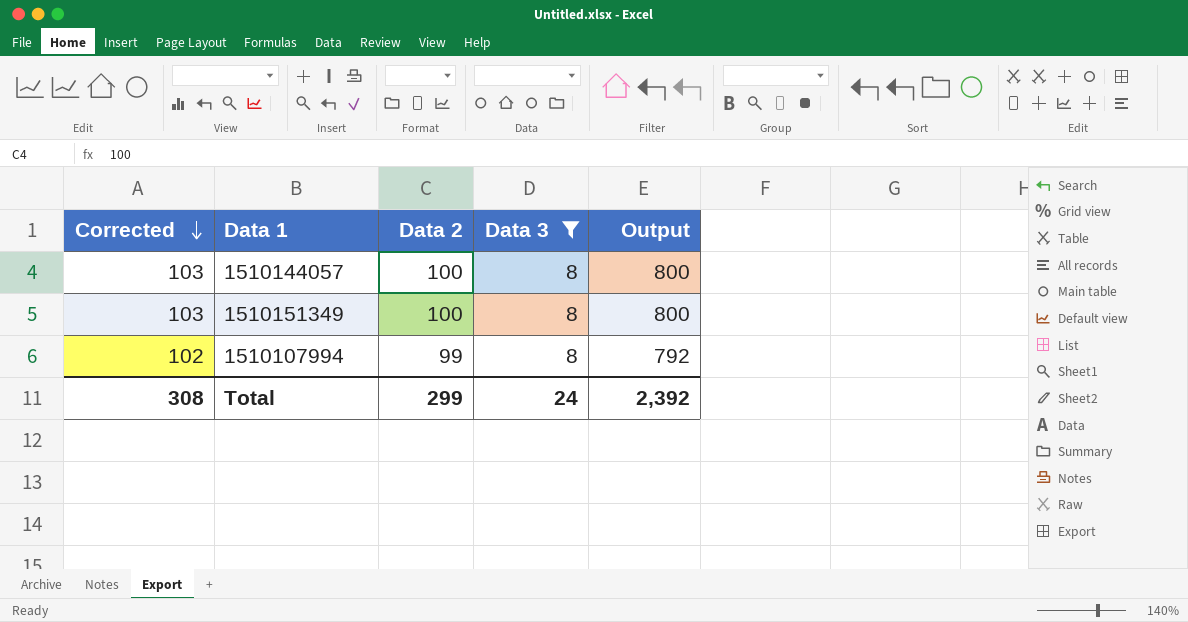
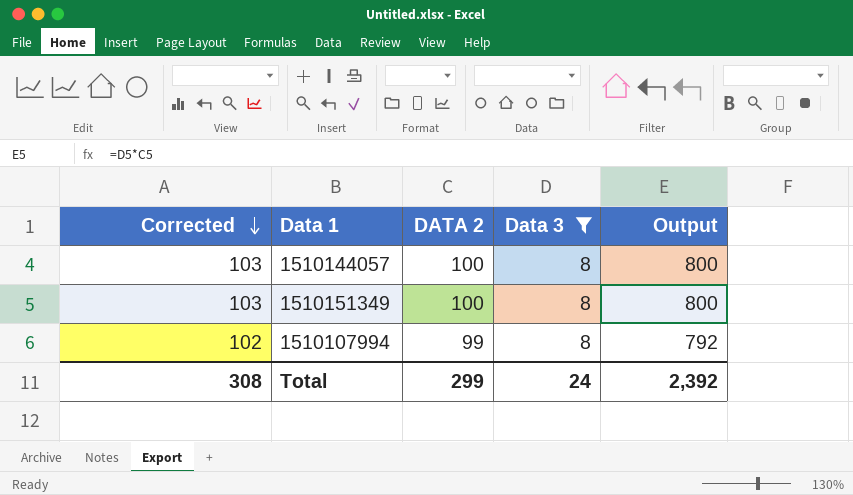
column name: Data 2 -> DATA 2

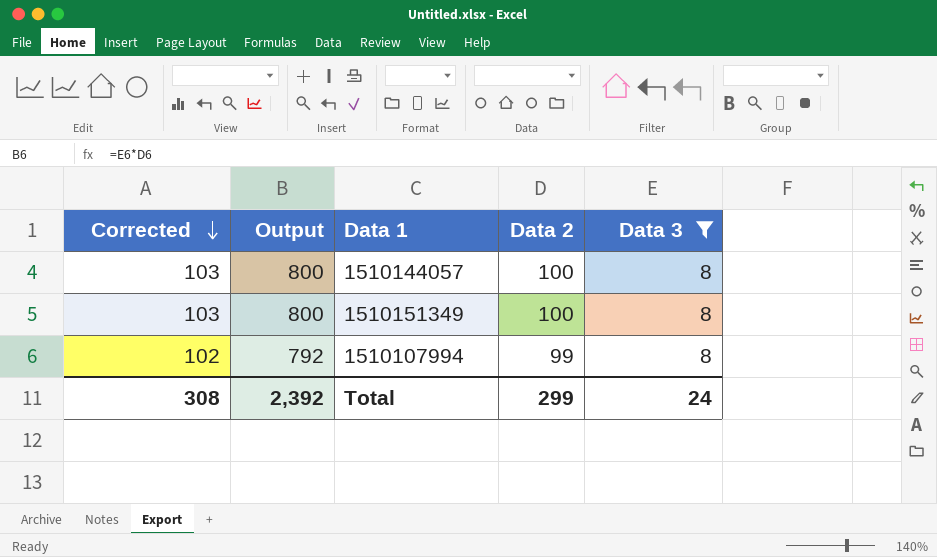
column Output | position: 5 -> 2
column name: DATA 2 -> Data 2

